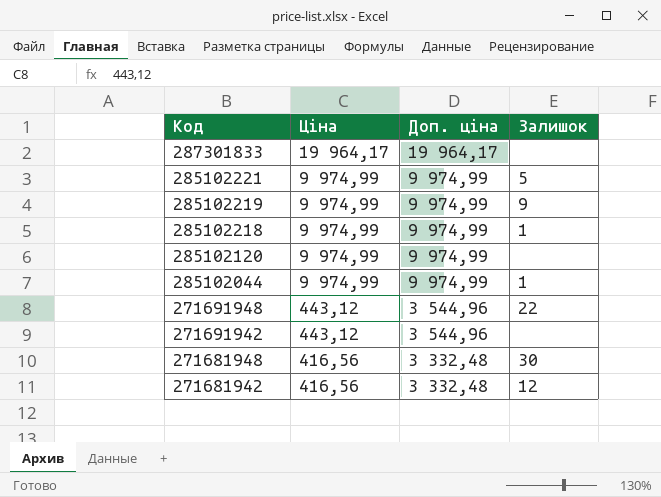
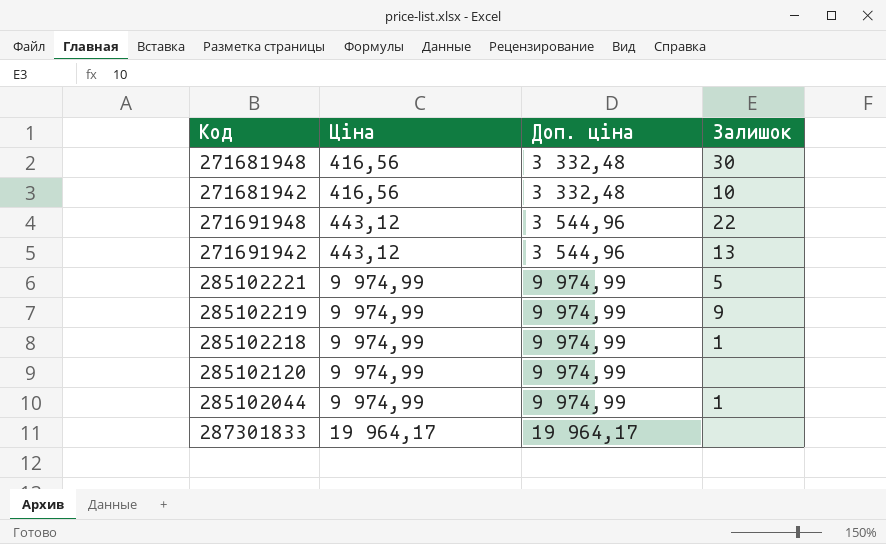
row order: Код descending -> Ціна ascending
271681942 | Залишок: 12 -> 10
271691942 | Залишок: none -> 13

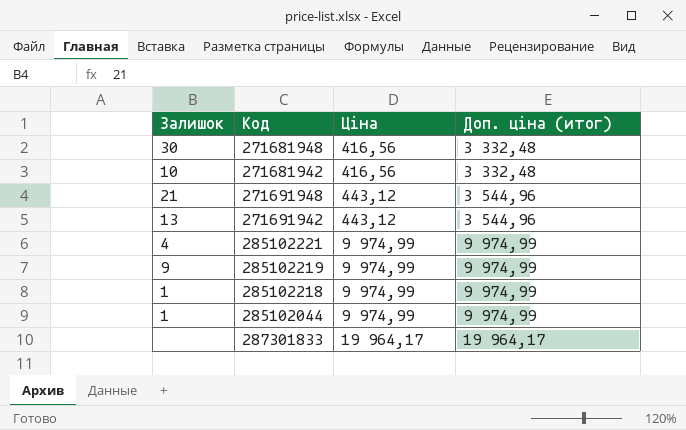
column Залишок | position: 4 -> 1
column name: Доп. ціна -> Доп. ціна (итог)
row 285102120: 9 974,99 | 9 974,99 | none -> none
271691948 | Залишок: 22 -> 21
285102221 | Залишок: 5 -> 4

